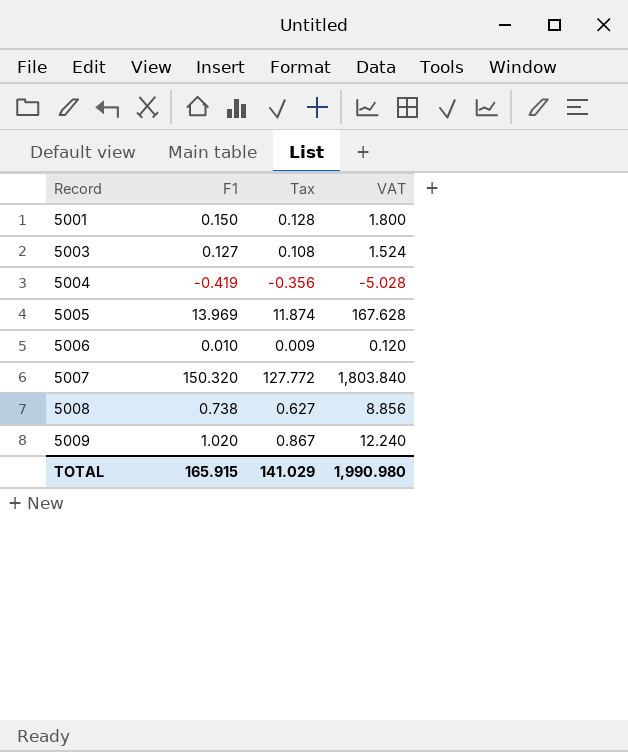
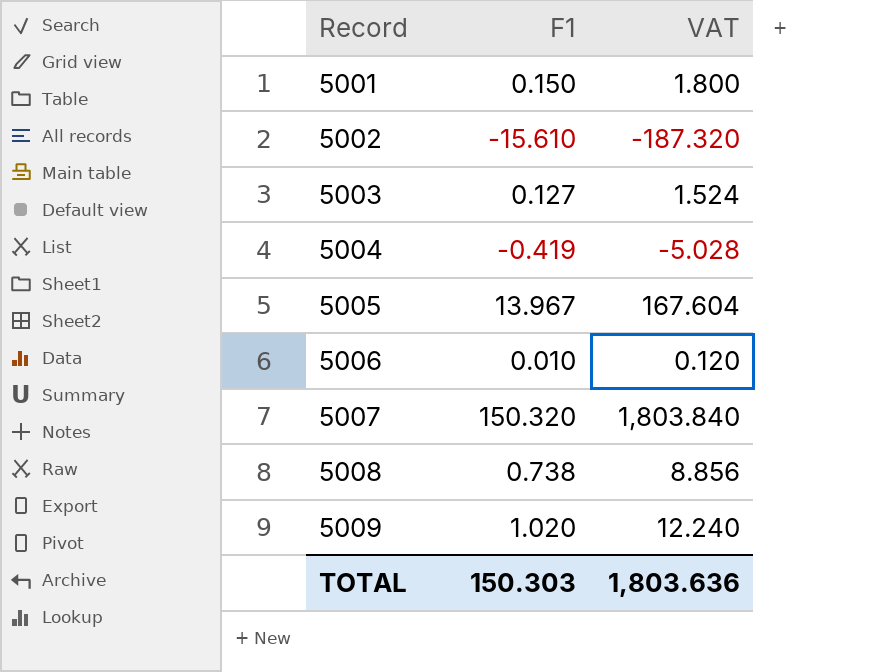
column Tax | formula: [F1] * 0.85 -> none
row 5002: none -> -15.610 | -187.320
5005 | F1: 13.969 -> 13.967
5005 | VAT: 167.628 -> 167.604
TOTAL | F1: 165.915 -> 150.303
TOTAL | VAT: 1,990.980 -> 1,803.636

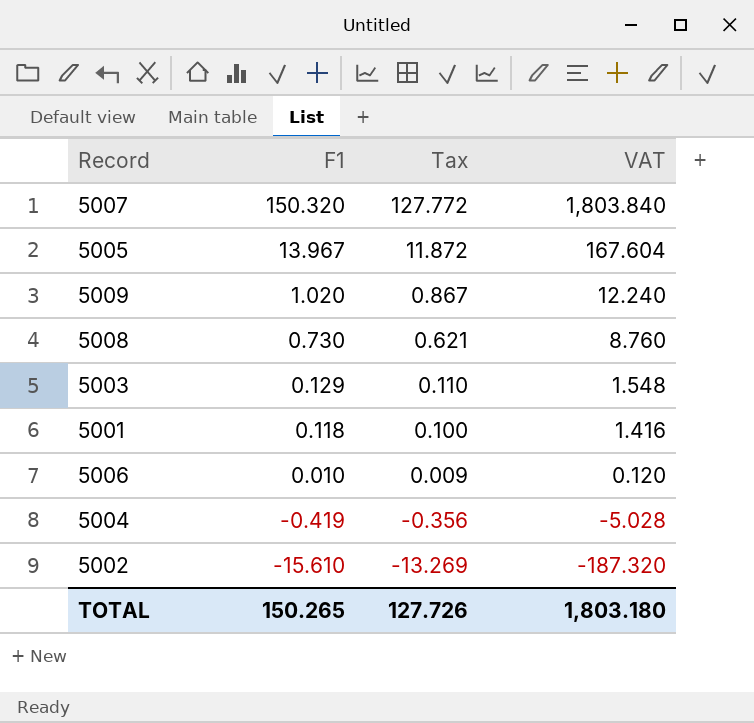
row order: Record ascending -> F1 descending
column Tax | formula: none -> [F1] * 0.85
5008 | F1: 0.738 -> 0.730
5008 | VAT: 8.856 -> 8.760
5003 | F1: 0.127 -> 0.129
5003 | VAT: 1.524 -> 1.548
5001 | F1: 0.150 -> 0.118
5001 | VAT: 1.800 -> 1.416
TOTAL | F1: 150.303 -> 150.265
TOTAL | VAT: 1,803.636 -> 1,803.180

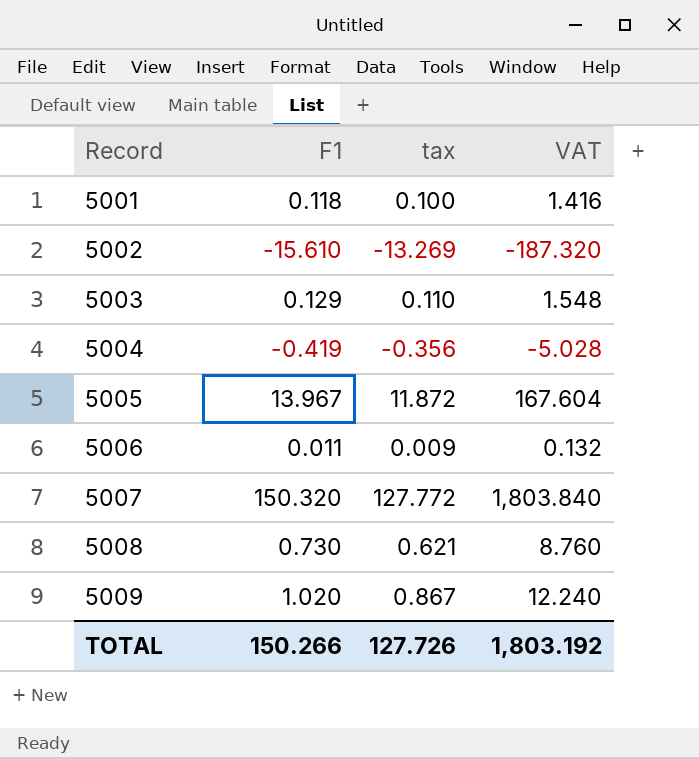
row order: F1 descending -> Record ascending
column name: Tax -> tax
5006 | F1: 0.010 -> 0.011
5006 | VAT: 0.120 -> 0.132
TOTAL | F1: 150.265 -> 150.266
TOTAL | VAT: 1,803.180 -> 1,803.192

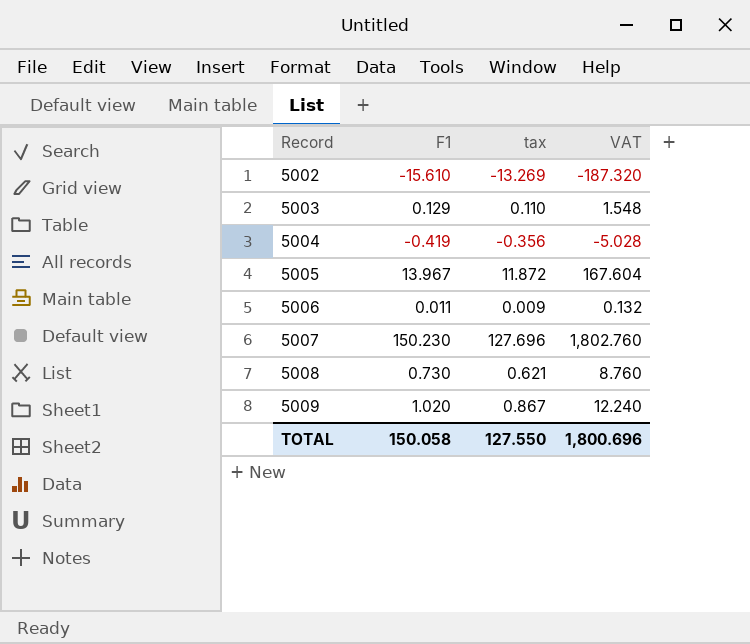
row 5001: 0.118 | 0.100 | 1.416 -> none
5007 | F1: 150.320 -> 150.230
5007 | tax: 127.772 -> 127.696
5007 | VAT: 1,803.840 -> 1,802.760
TOTAL | F1: 150.266 -> 150.058
TOTAL | tax: 127.726 -> 127.550
TOTAL | VAT: 1,803.192 -> 1,800.696

